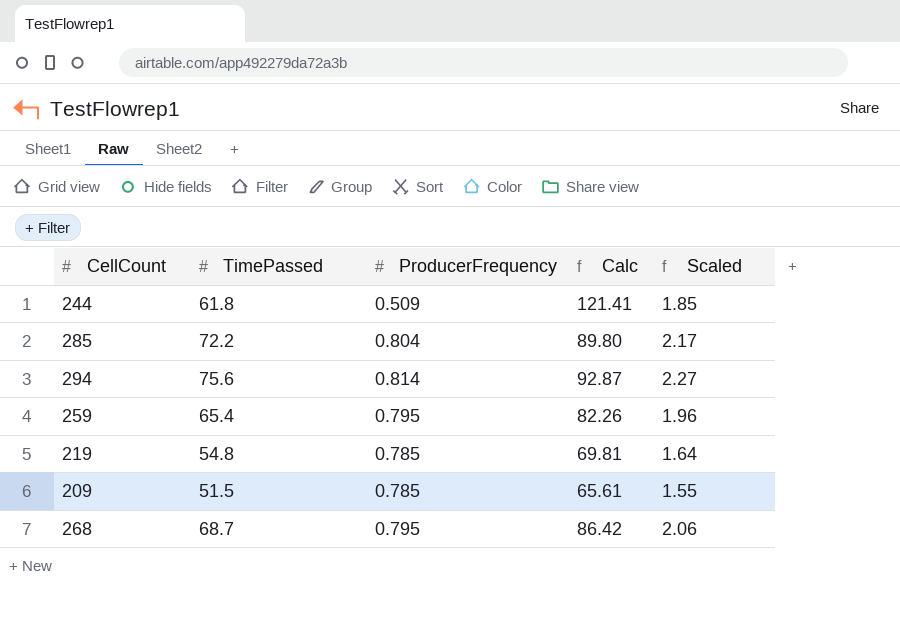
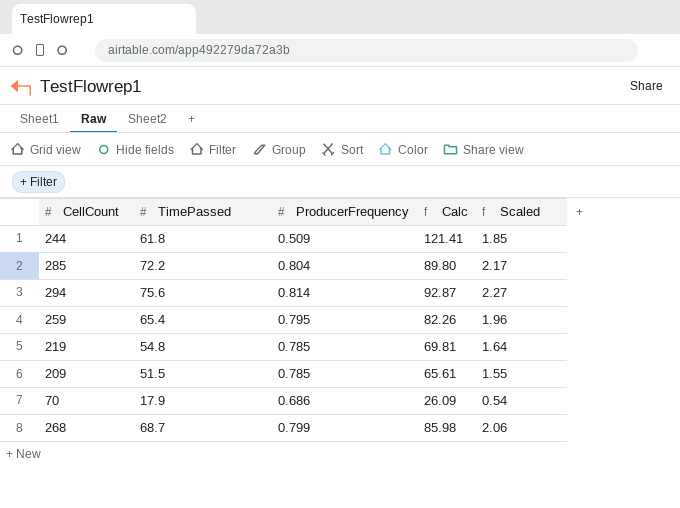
row 70: none -> 17.9 | 0.686 | 26.09 | 0.54
268 | ProducerFrequency: 0.795 -> 0.799
268 | Calc: 86.42 -> 85.98

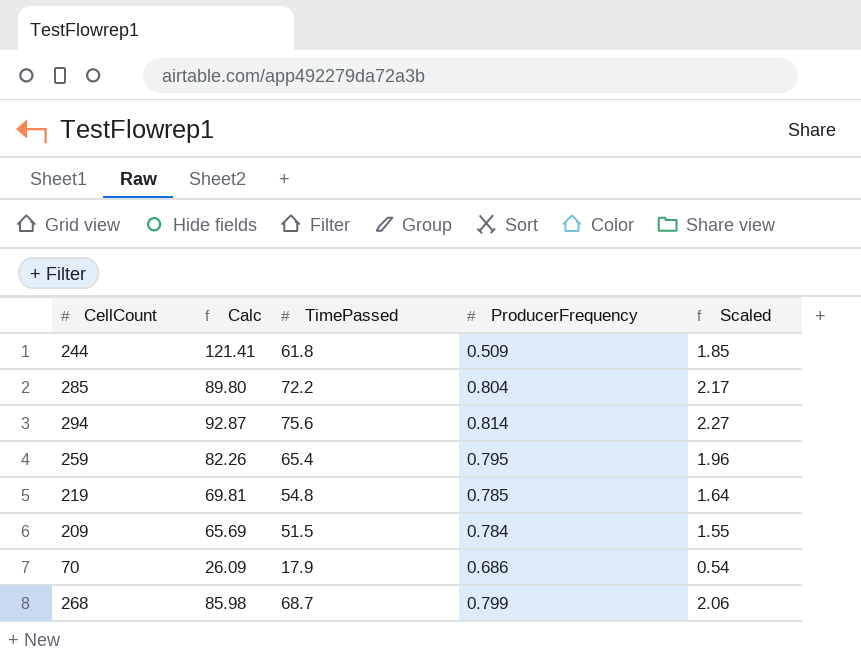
column Calc | position: 4 -> 2
209 | Calc: 65.61 -> 65.69
209 | ProducerFrequency: 0.785 -> 0.784

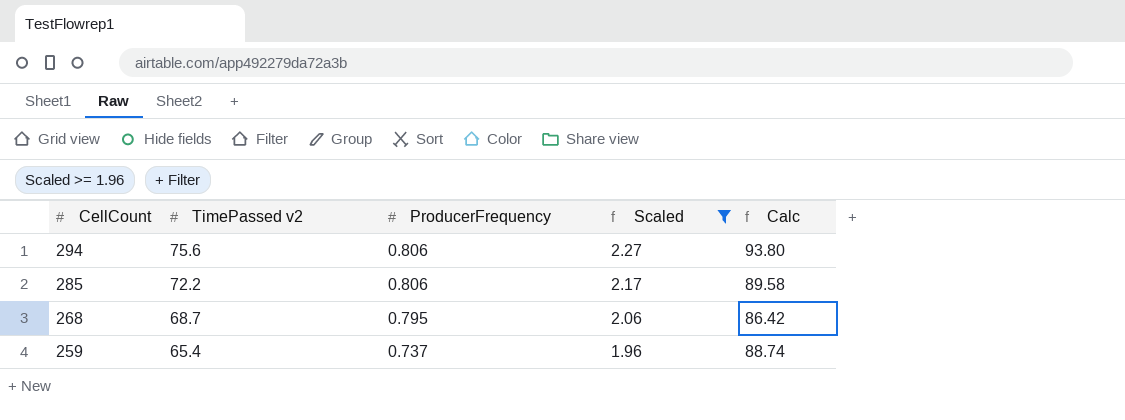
filter: none -> Scaled >= 1.96
row order: none -> CellCount descending
column name: TimePassed -> TimePassed v2
column Calc | position: 2 -> 5
294 | ProducerFrequency: 0.814 -> 0.806
294 | Calc: 92.87 -> 93.80
285 | ProducerFrequency: 0.804 -> 0.806
285 | Calc: 89.80 -> 89.58
268 | ProducerFrequency: 0.799 -> 0.795
268 | Calc: 85.98 -> 86.42
259 | ProducerFrequency: 0.795 -> 0.737
259 | Calc: 82.26 -> 88.74

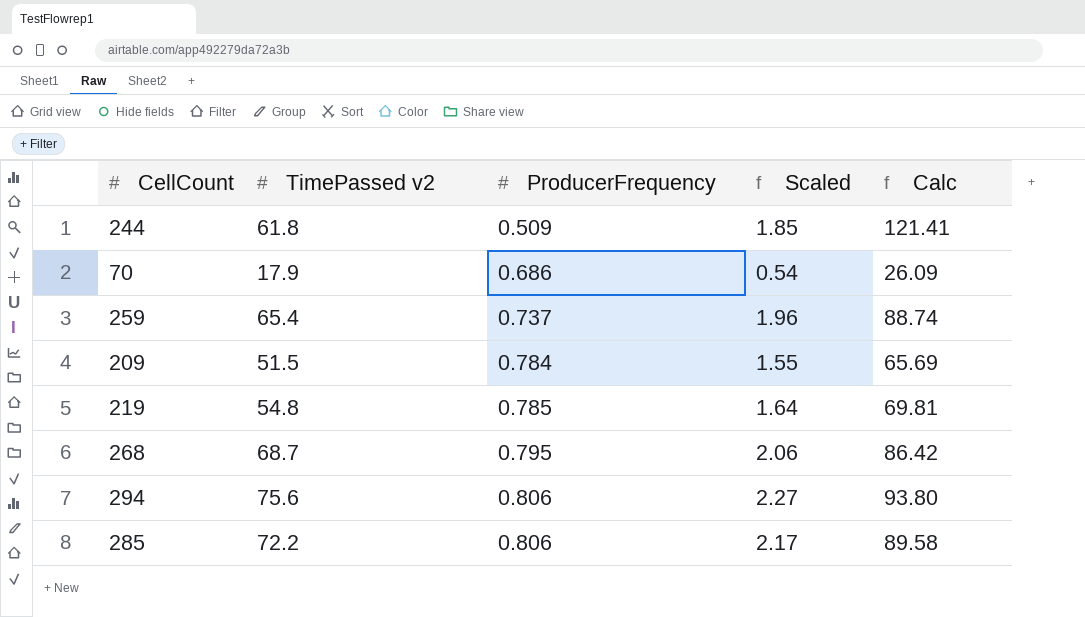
filter: Scaled >= 1.96 -> none
row order: CellCount descending -> ProducerFrequency ascending

